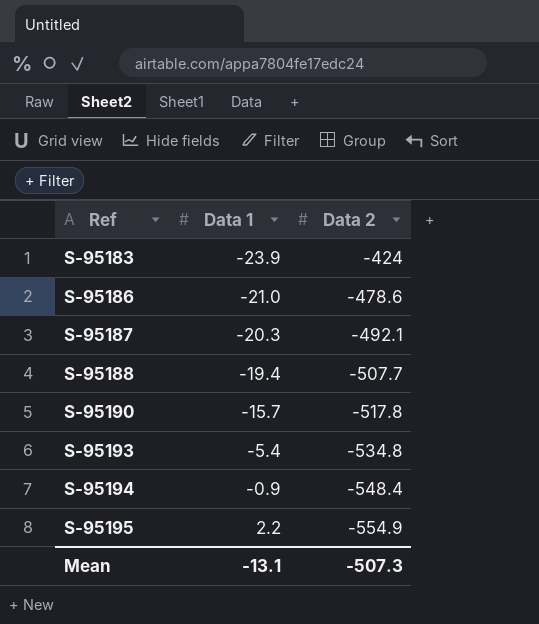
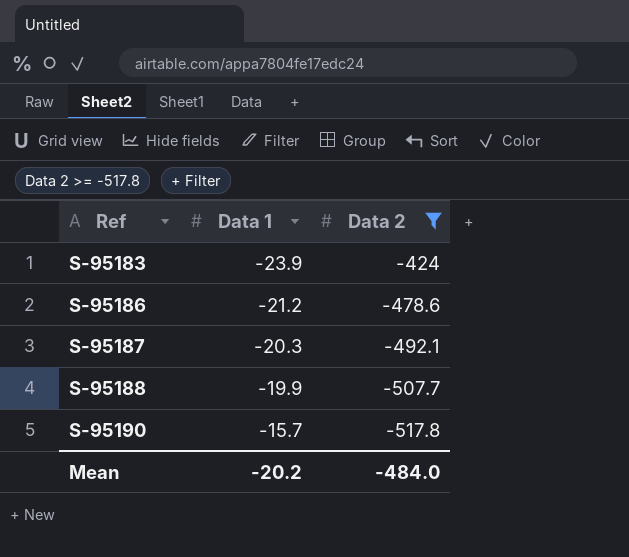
filter: none -> Data 2 >= -517.8
S-95186 | Data 1: -21.0 -> -21.2
S-95188 | Data 1: -19.4 -> -19.9
Mean | Data 1: -13.1 -> -20.2
Mean | Data 2: -507.3 -> -484.0

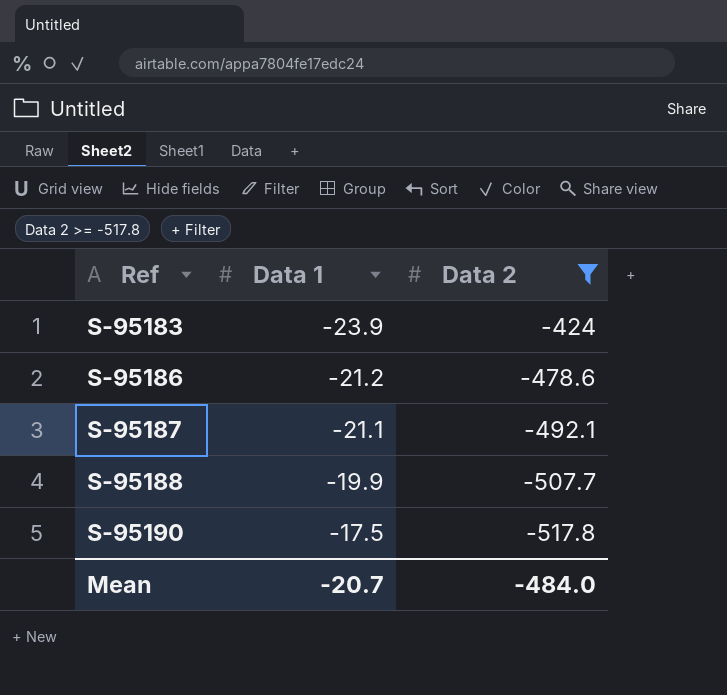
S-95187 | Data 1: -20.3 -> -21.1
S-95190 | Data 1: -15.7 -> -17.5
Mean | Data 1: -20.2 -> -20.7

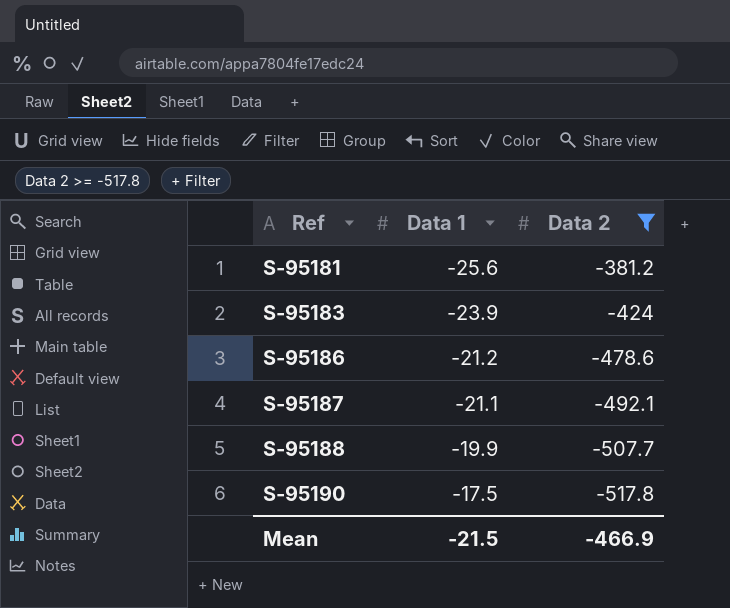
row S-95181: none -> -25.6 | -381.2
Mean | Data 1: -20.7 -> -21.5
Mean | Data 2: -484.0 -> -466.9

